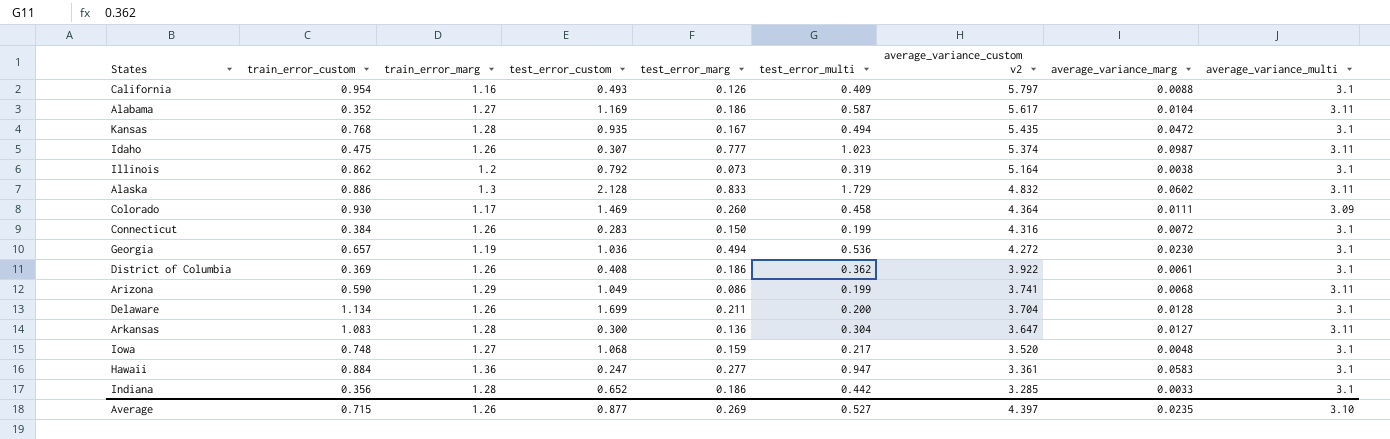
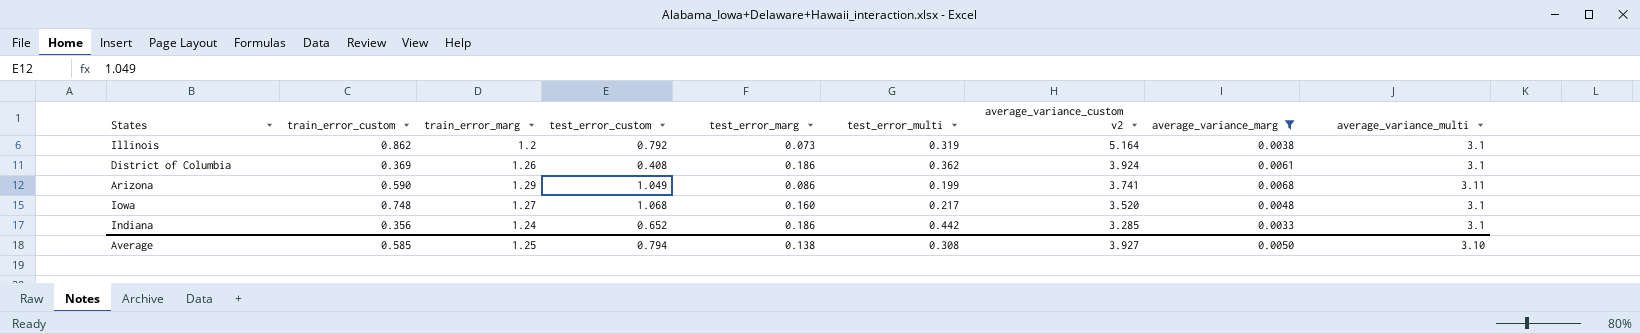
filter: none -> average_variance_marg <= 0.0068
District of Columbia | average_variance_custom v2: 3.922 -> 3.924
Iowa | test_error_marg: 0.159 -> 0.160
Indiana | train_error_marg: 1.28 -> 1.24
Average | train_error_custom: 0.715 -> 0.585
Average | train_error_marg: 1.26 -> 1.25
Average | test_error_custom: 0.877 -> 0.794
Average | test_error_marg: 0.269 -> 0.138
Average | test_error_multi: 0.527 -> 0.308
Average | average_variance_custom v2: 4.397 -> 3.927
Average | average_variance_marg: 0.0235 -> 0.0050

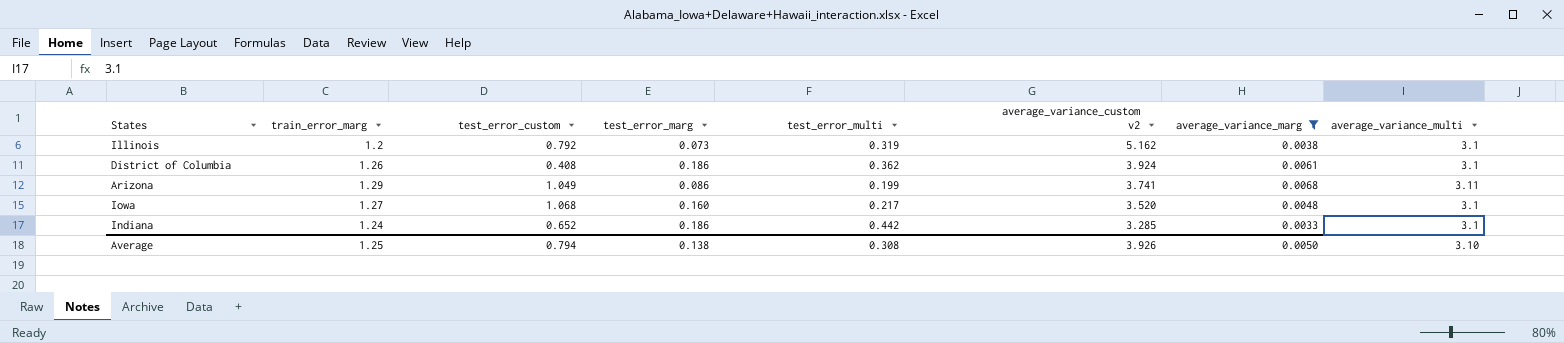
column train_error_custom | position: 2 -> none
Illinois | average_variance_custom v2: 5.164 -> 5.162
Average | average_variance_custom v2: 3.927 -> 3.926

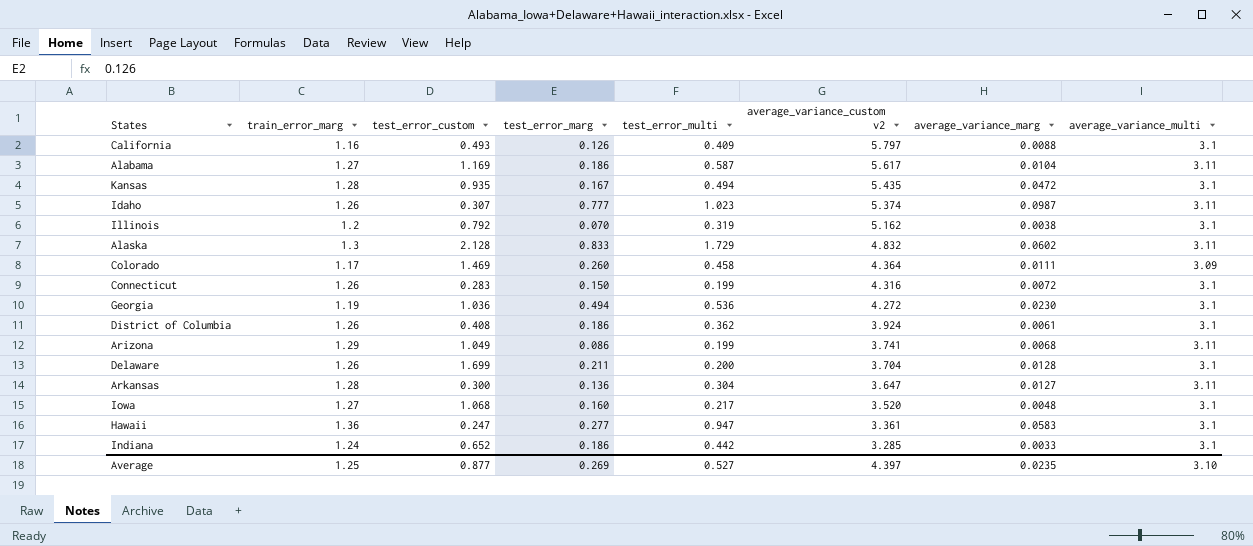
filter: average_variance_marg <= 0.0068 -> none
Illinois | test_error_marg: 0.073 -> 0.070
Average | test_error_custom: 0.794 -> 0.877
Average | test_error_marg: 0.138 -> 0.269
Average | test_error_multi: 0.308 -> 0.527
Average | average_variance_custom v2: 3.926 -> 4.397
Average | average_variance_marg: 0.0050 -> 0.0235

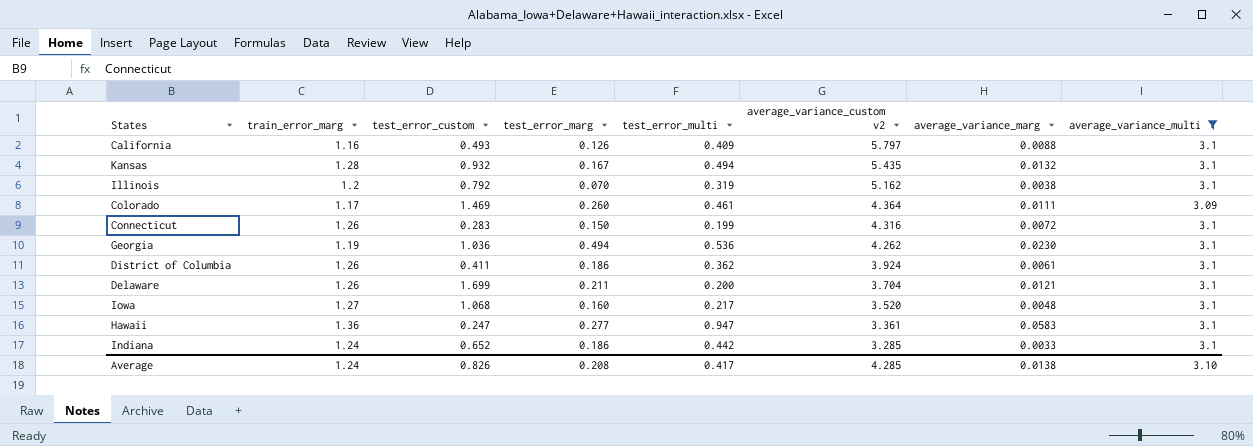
filter: none -> average_variance_multi != 3.11
Kansas | test_error_custom: 0.935 -> 0.932
Kansas | average_variance_marg: 0.0472 -> 0.0132
Colorado | test_error_multi: 0.458 -> 0.461
Georgia | average_variance_custom v2: 4.272 -> 4.262
District of Columbia | test_error_custom: 0.408 -> 0.411
Delaware | average_variance_marg: 0.0128 -> 0.0121
Average | train_error_marg: 1.25 -> 1.24
Average | test_error_custom: 0.877 -> 0.826
Average | test_error_marg: 0.269 -> 0.208
Average | test_error_multi: 0.527 -> 0.417
Average | average_variance_custom v2: 4.397 -> 4.285
Average | average_variance_marg: 0.0235 -> 0.0138

